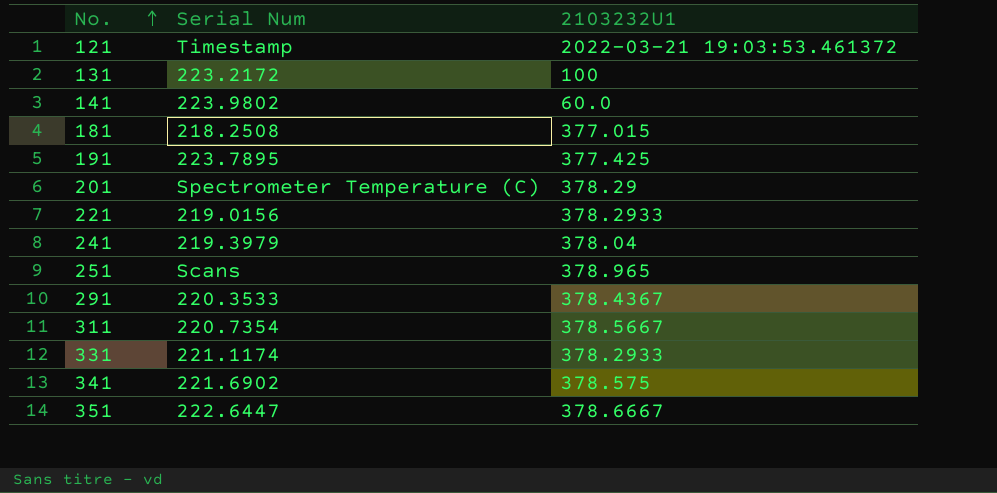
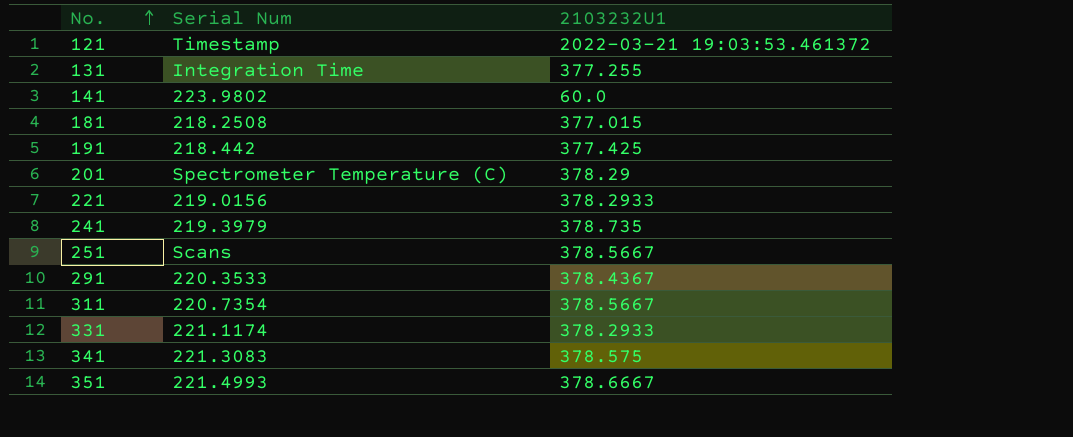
131 | Serial Num: 223.2172 -> Integration Time
131 | 2103232U1: 100 -> 377.255
191 | Serial Num: 223.7895 -> 218.442
241 | 2103232U1: 378.04 -> 378.735
251 | 2103232U1: 378.965 -> 378.5667
341 | Serial Num: 221.6902 -> 221.3083
351 | Serial Num: 222.6447 -> 221.4993

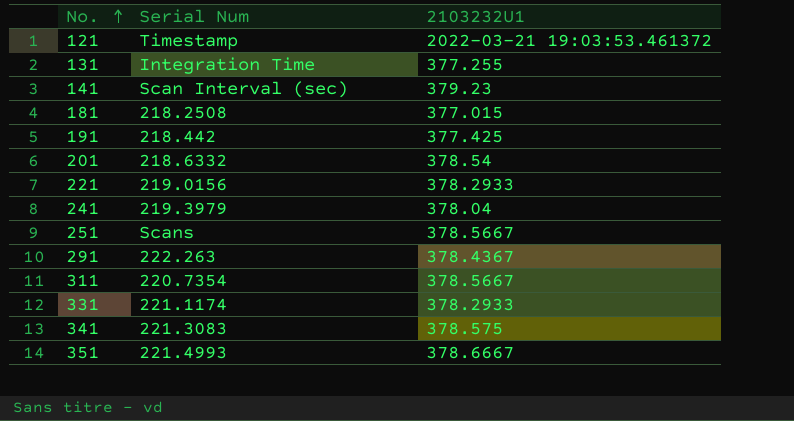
141 | Serial Num: 223.9802 -> Scan Interval (sec)
141 | 2103232U1: 60.0 -> 379.23
201 | Serial Num: Spectrometer Temperature (C) -> 218.6332
201 | 2103232U1: 378.29 -> 378.54
241 | 2103232U1: 378.735 -> 378.04
291 | Serial Num: 220.3533 -> 222.263

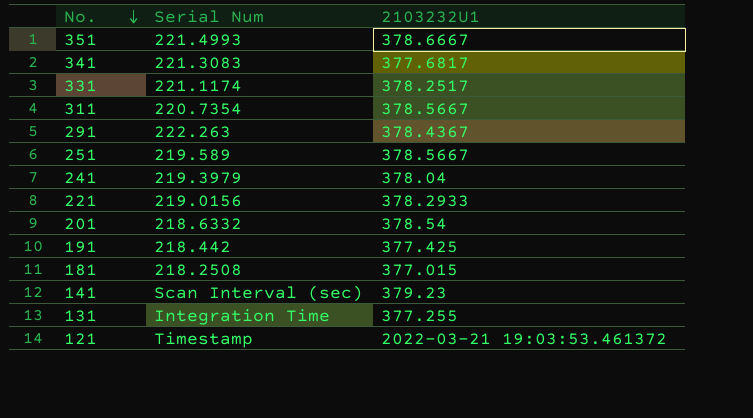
row order: No. ascending -> No. descending
341 | 2103232U1: 378.575 -> 377.6817
331 | 2103232U1: 378.2933 -> 378.2517
251 | Serial Num: Scans -> 219.589

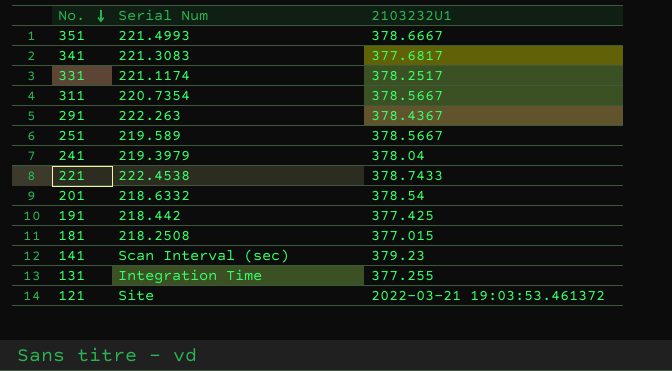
221 | Serial Num: 219.0156 -> 222.4538
221 | 2103232U1: 378.2933 -> 378.7433
121 | Serial Num: Timestamp -> Site

